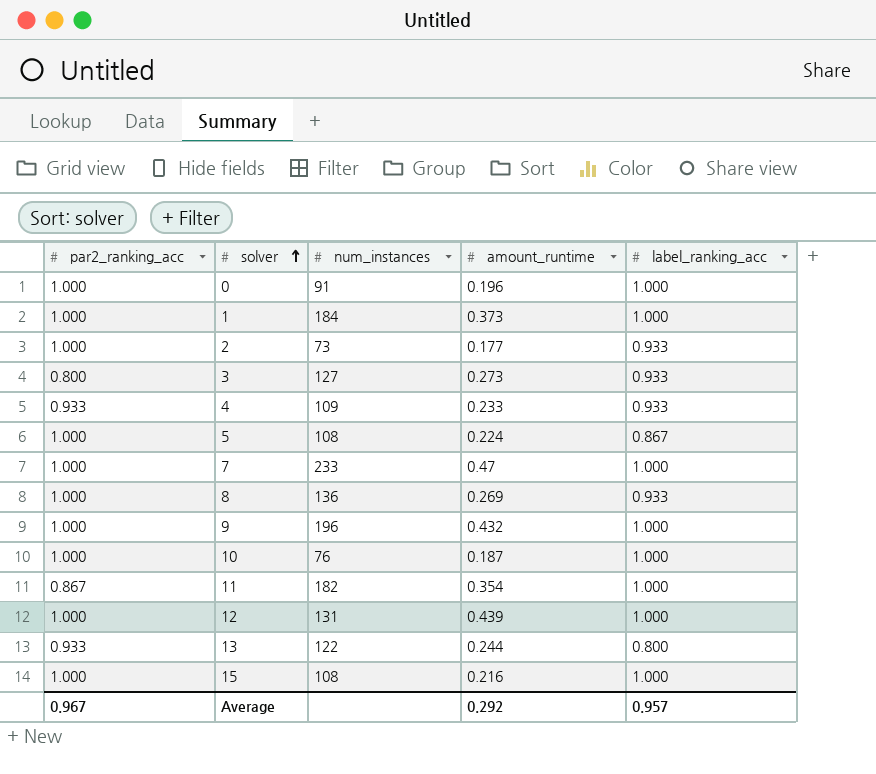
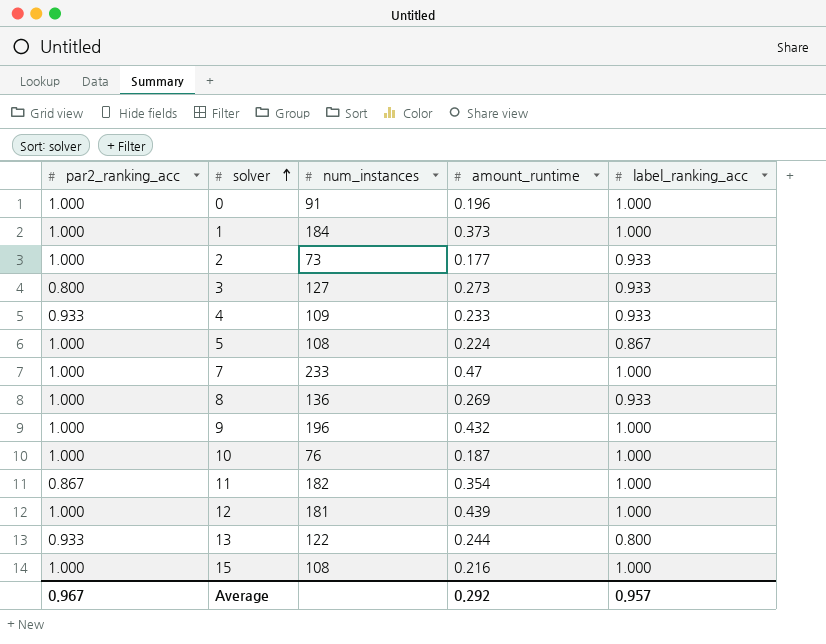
12 | num_instances: 131 -> 181

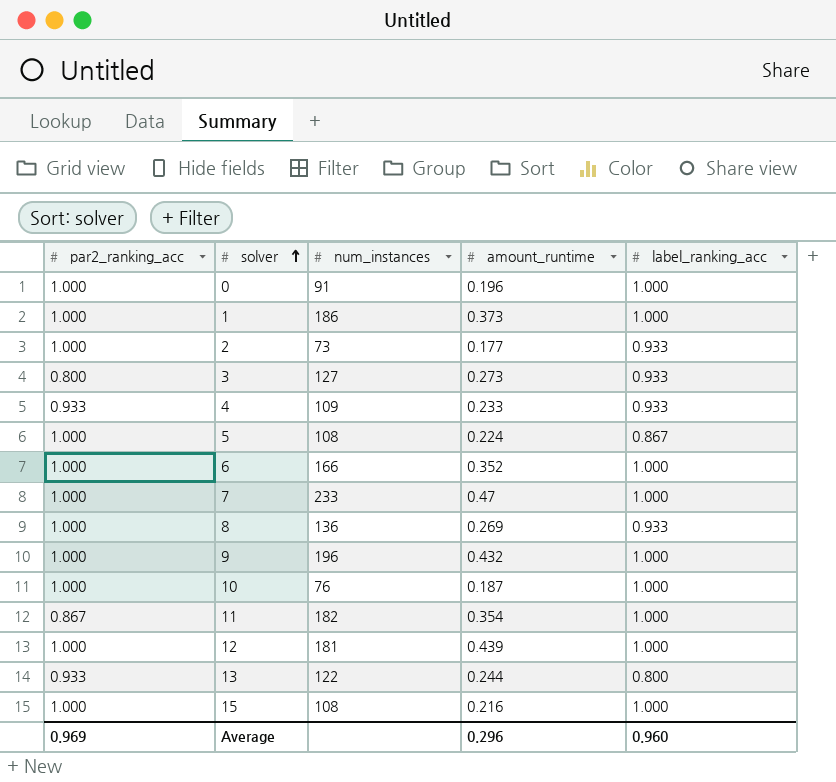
1 | num_instances: 184 -> 186
row 6: none -> 1.000 | 166 | 0.352 | 1.000
Average | par2_ranking_acc: 0.967 -> 0.969
Average | amount_runtime: 0.292 -> 0.296
Average | label_ranking_acc: 0.957 -> 0.960

